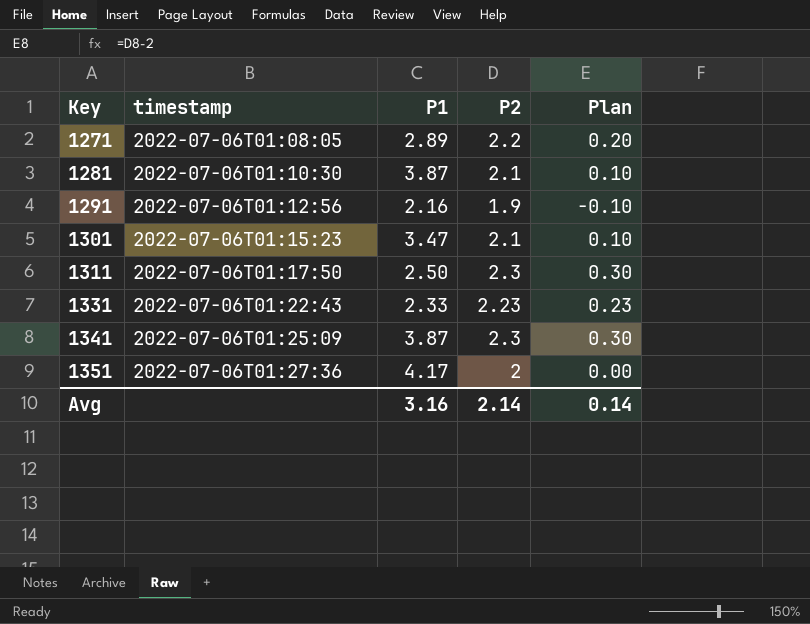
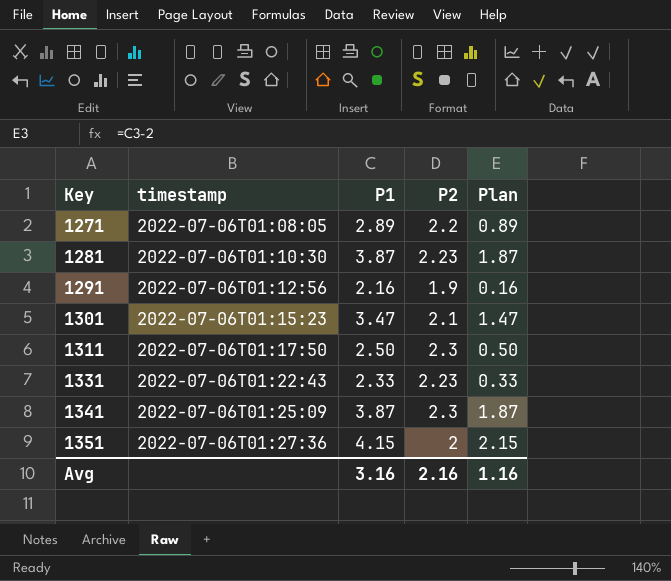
column Plan | formula: [P2] - 2 -> [P1] - 2
1281 | P2: 2.1 -> 2.23
1351 | P1: 4.17 -> 4.15
Avg | P2: 2.14 -> 2.16
Avg | Plan: 0.14 -> 1.16

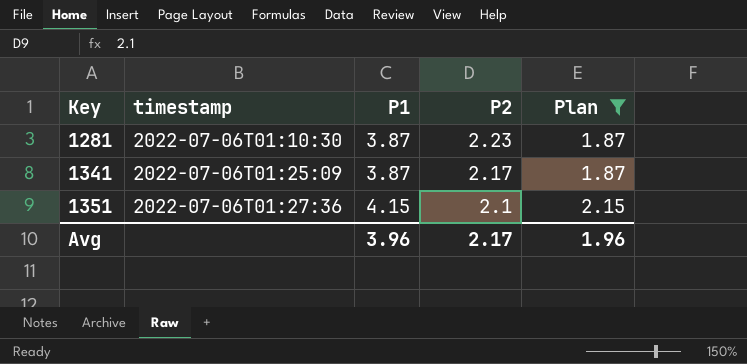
filter: none -> Plan >= 1.87
1341 | P2: 2.3 -> 2.17
1351 | P2: 2 -> 2.1
Avg | P1: 3.16 -> 3.96
Avg | P2: 2.16 -> 2.17
Avg | Plan: 1.16 -> 1.96

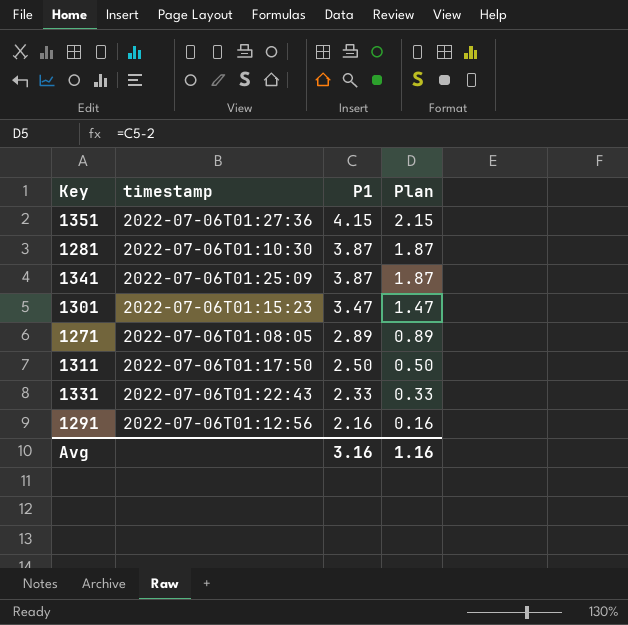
filter: Plan >= 1.87 -> none
row order: Key ascending -> P1 descending
column P2 | position: 4 -> none
Avg | P1: 3.96 -> 3.16
Avg | Plan: 1.96 -> 1.16

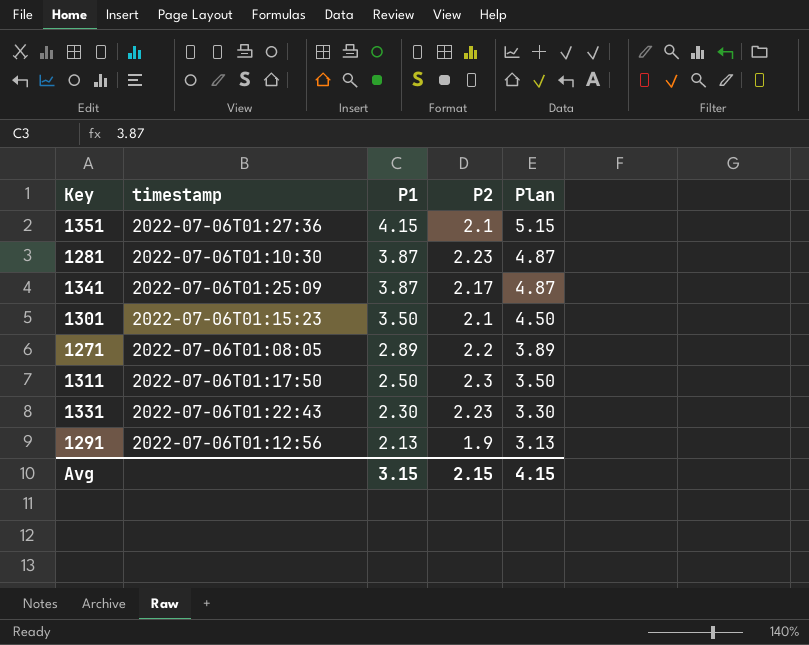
column P2 | position: none -> 4
column Plan | formula: [P1] - 2 -> [P1] + 1
1301 | P1: 3.47 -> 3.50
1331 | P1: 2.33 -> 2.30
1291 | P1: 2.16 -> 2.13
Avg | P1: 3.16 -> 3.15
Avg | Plan: 1.16 -> 4.15

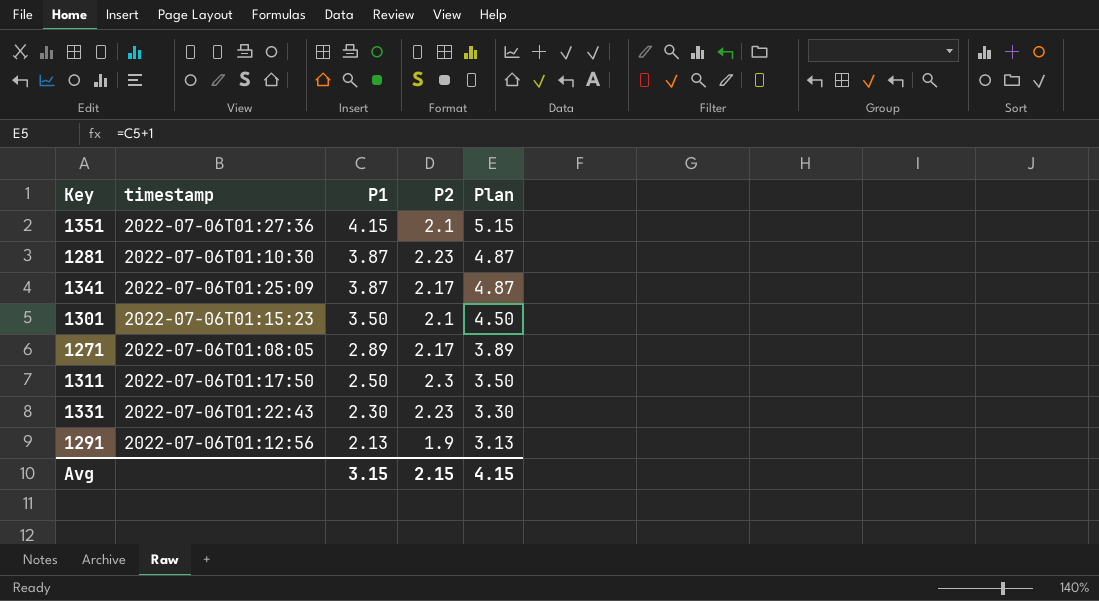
1271 | P2: 2.2 -> 2.17

